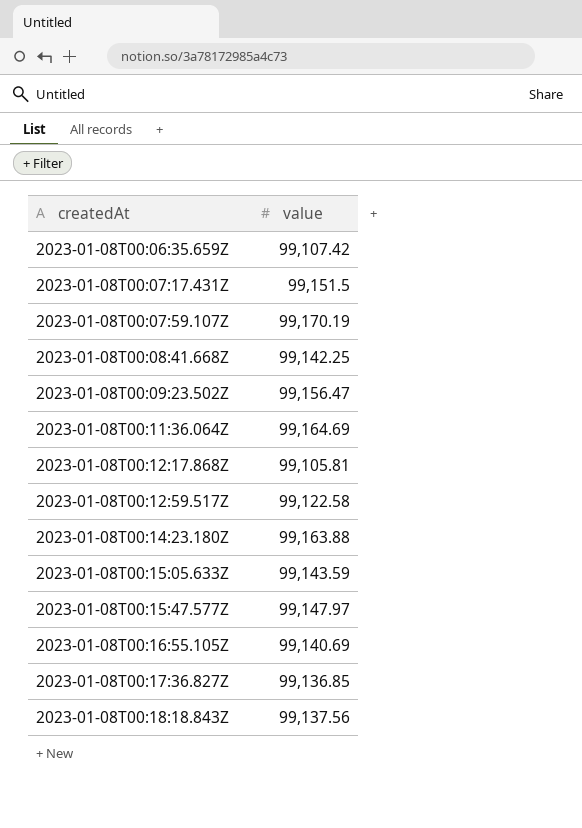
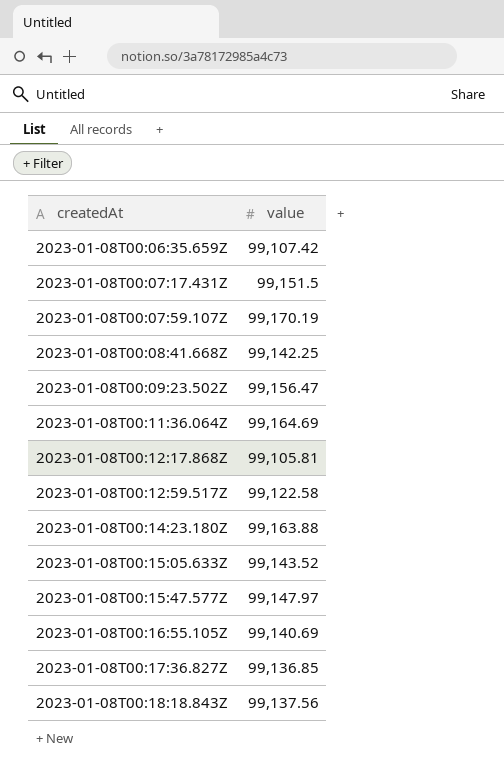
2023-01-08T00:15:05.633Z | value: 99,143.59 -> 99,143.52

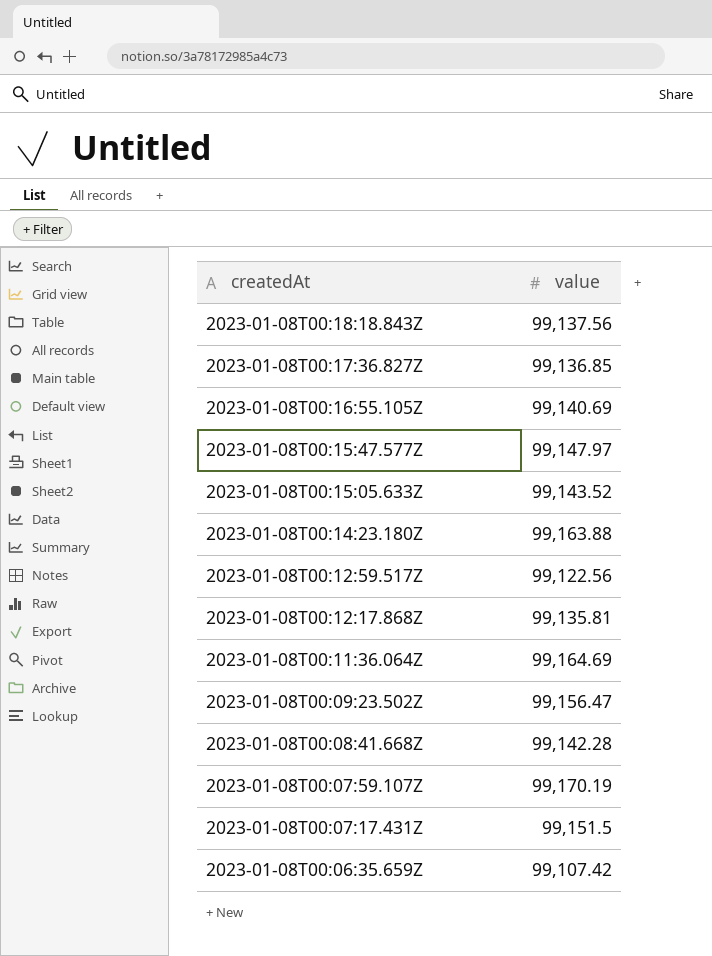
row order: createdAt ascending -> createdAt descending
2023-01-08T00:12:59.517Z | value: 99,122.58 -> 99,122.56
2023-01-08T00:12:17.868Z | value: 99,105.81 -> 99,135.81
2023-01-08T00:08:41.668Z | value: 99,142.25 -> 99,142.28

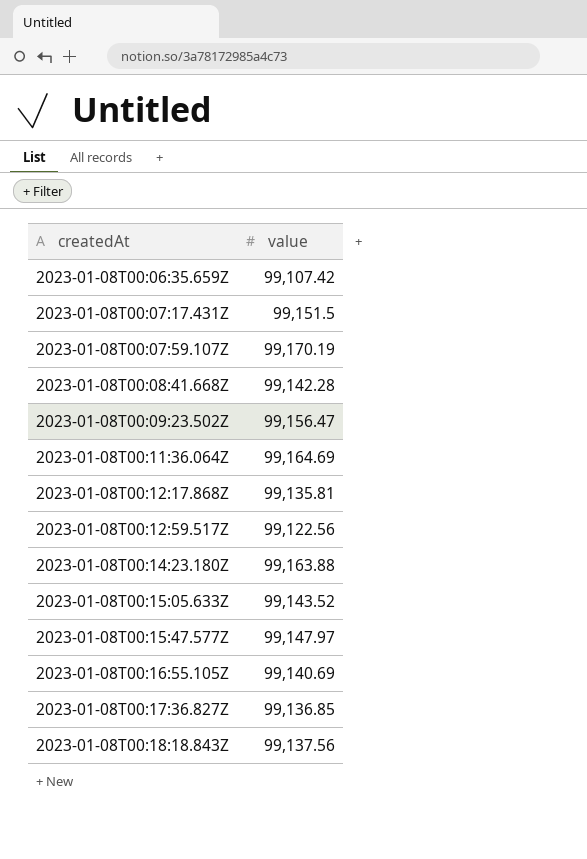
row order: createdAt descending -> createdAt ascending

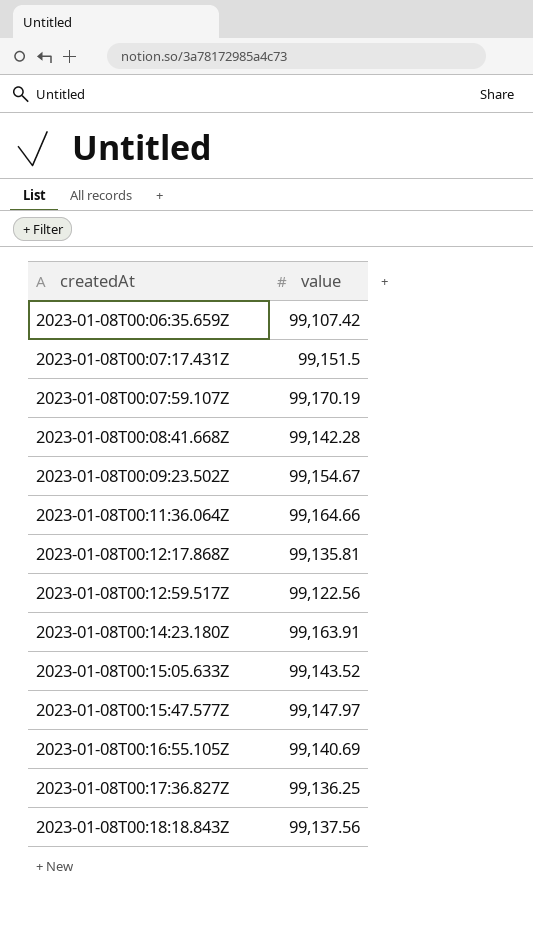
2023-01-08T00:09:23.502Z | value: 99,156.47 -> 99,154.67
2023-01-08T00:11:36.064Z | value: 99,164.69 -> 99,164.66
2023-01-08T00:14:23.180Z | value: 99,163.88 -> 99,163.91
2023-01-08T00:17:36.827Z | value: 99,136.85 -> 99,136.25

